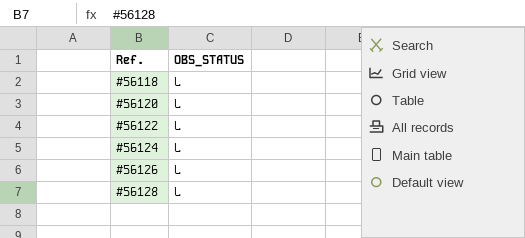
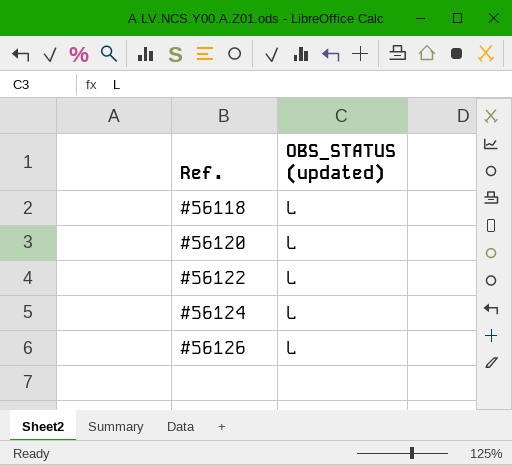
column name: OBS_STATUS -> OBS_STATUS (updated)
row #56128: L -> none

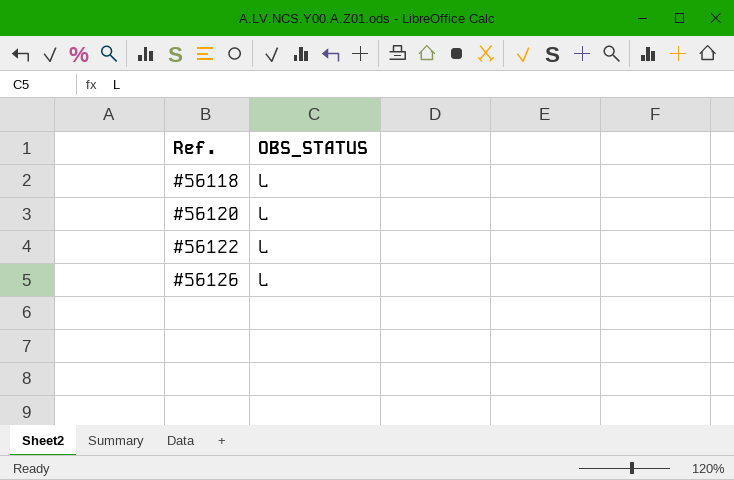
column name: OBS_STATUS (updated) -> OBS_STATUS
row #56124: L -> none

